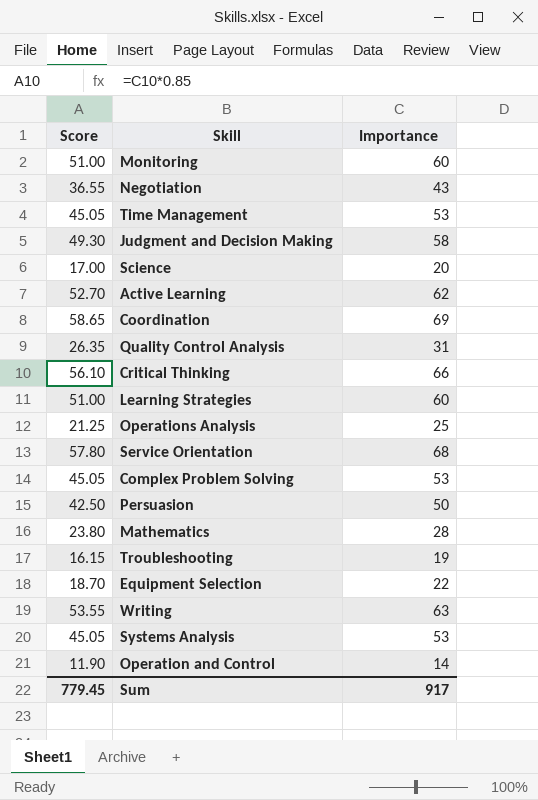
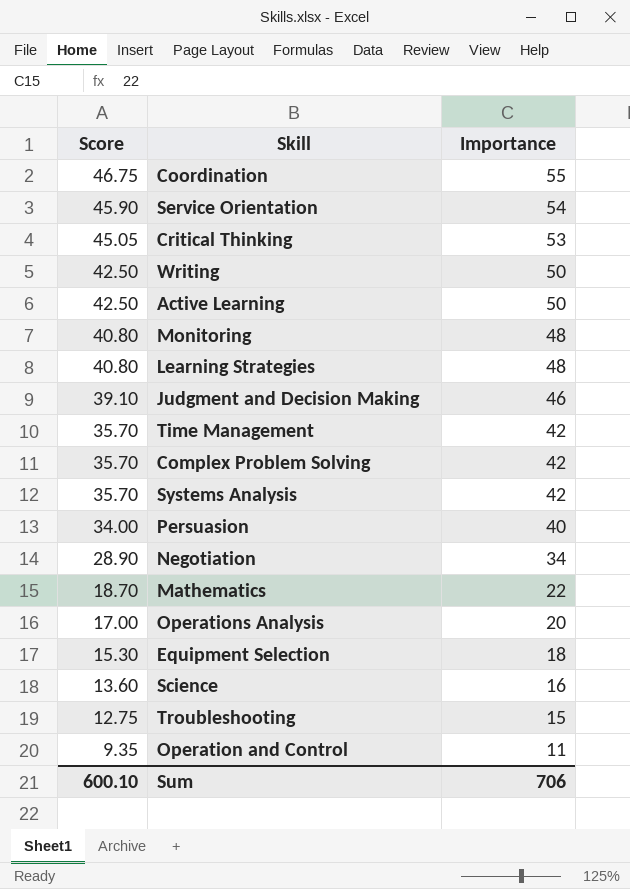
row order: none -> Score descending
row Quality Control Analysis: 26.35 | 31 -> none
Coordination | Score: 58.65 -> 46.75
Coordination | Importance: 69 -> 55
Service Orientation | Score: 57.80 -> 45.90
Service Orientation | Importance: 68 -> 54
Critical Thinking | Score: 56.10 -> 45.05
Critical Thinking | Importance: 66 -> 53
Writing | Score: 53.55 -> 42.50
Writing | Importance: 63 -> 50
Active Learning | Score: 52.70 -> 42.50
Active Learning | Importance: 62 -> 50
Monitoring | Score: 51.00 -> 40.80
Monitoring | Importance: 60 -> 48
Learning Strategies | Score: 51.00 -> 40.80
Learning Strategies | Importance: 60 -> 48
Judgment and Decision Making | Score: 49.30 -> 39.10
Judgment and Decision Making | Importance: 58 -> 46
Time Management | Score: 45.05 -> 35.70
Time Management | Importance: 53 -> 42
Complex Problem Solving | Score: 45.05 -> 35.70
Complex Problem Solving | Importance: 53 -> 42
Systems Analysis | Score: 45.05 -> 35.70
Systems Analysis | Importance: 53 -> 42
Persuasion | Score: 42.50 -> 34.00
Persuasion | Importance: 50 -> 40
Negotiation | Score: 36.55 -> 28.90
Negotiation | Importance: 43 -> 34
Mathematics | Score: 23.80 -> 18.70
Mathematics | Importance: 28 -> 22
Operations Analysis | Score: 21.25 -> 17.00
Operations Analysis | Importance: 25 -> 20
Equipment Selection | Score: 18.70 -> 15.30
Equipment Selection | Importance: 22 -> 18
Science | Score: 17.00 -> 13.60
Science | Importance: 20 -> 16
Troubleshooting | Score: 16.15 -> 12.75
Troubleshooting | Importance: 19 -> 15
Operation and Control | Score: 11.90 -> 9.35
Operation and Control | Importance: 14 -> 11
Sum | Score: 779.45 -> 600.10
Sum | Importance: 917 -> 706

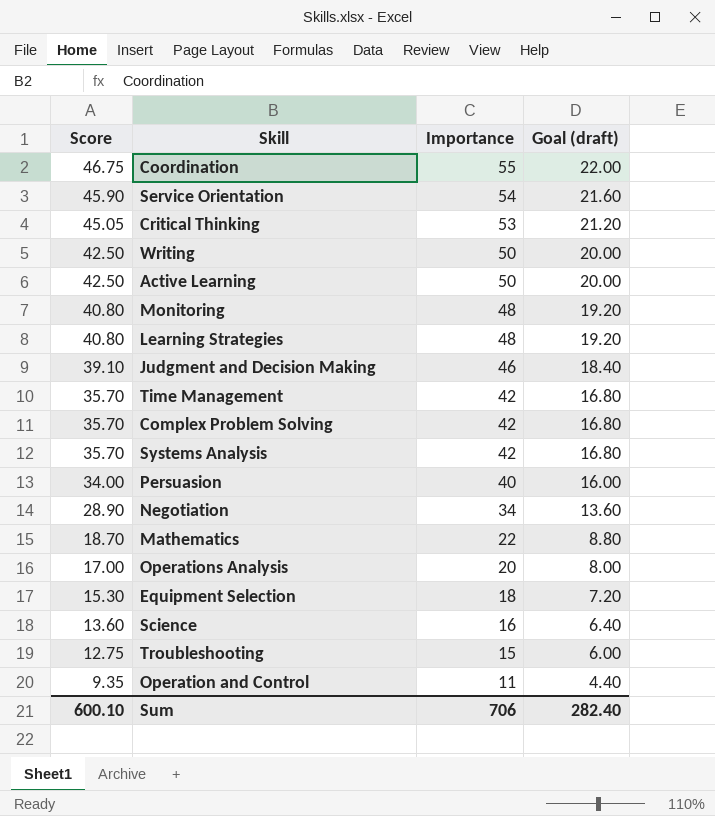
column Goal (draft) | formula: none -> [Importance] * 0.4

